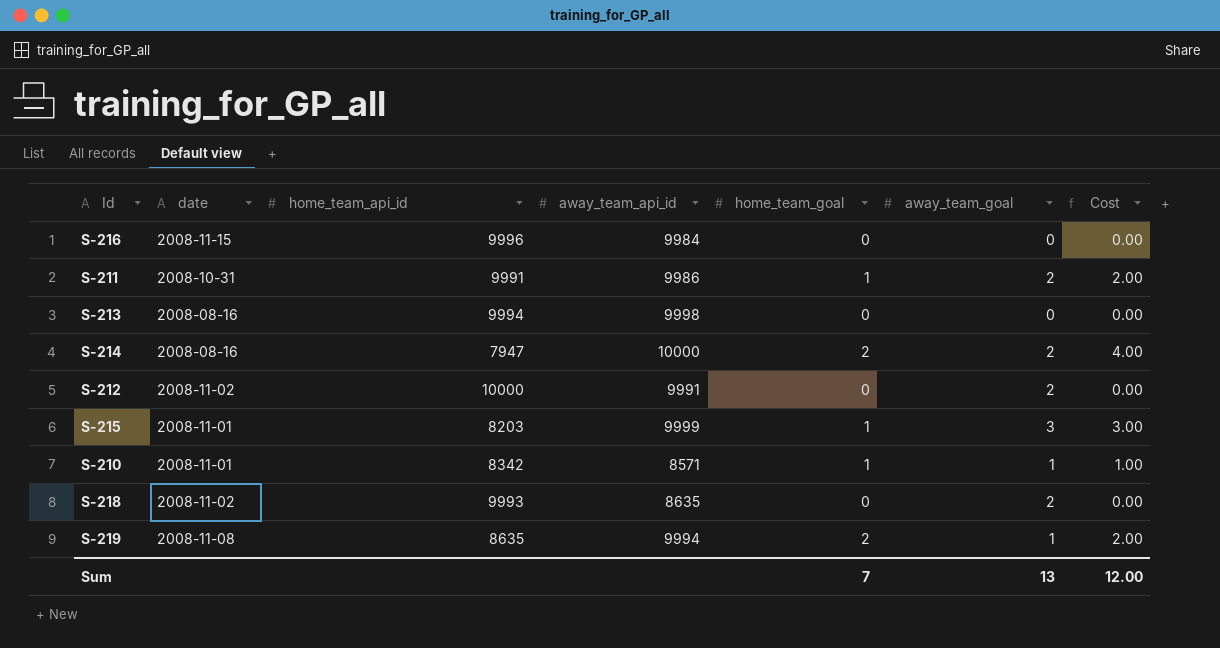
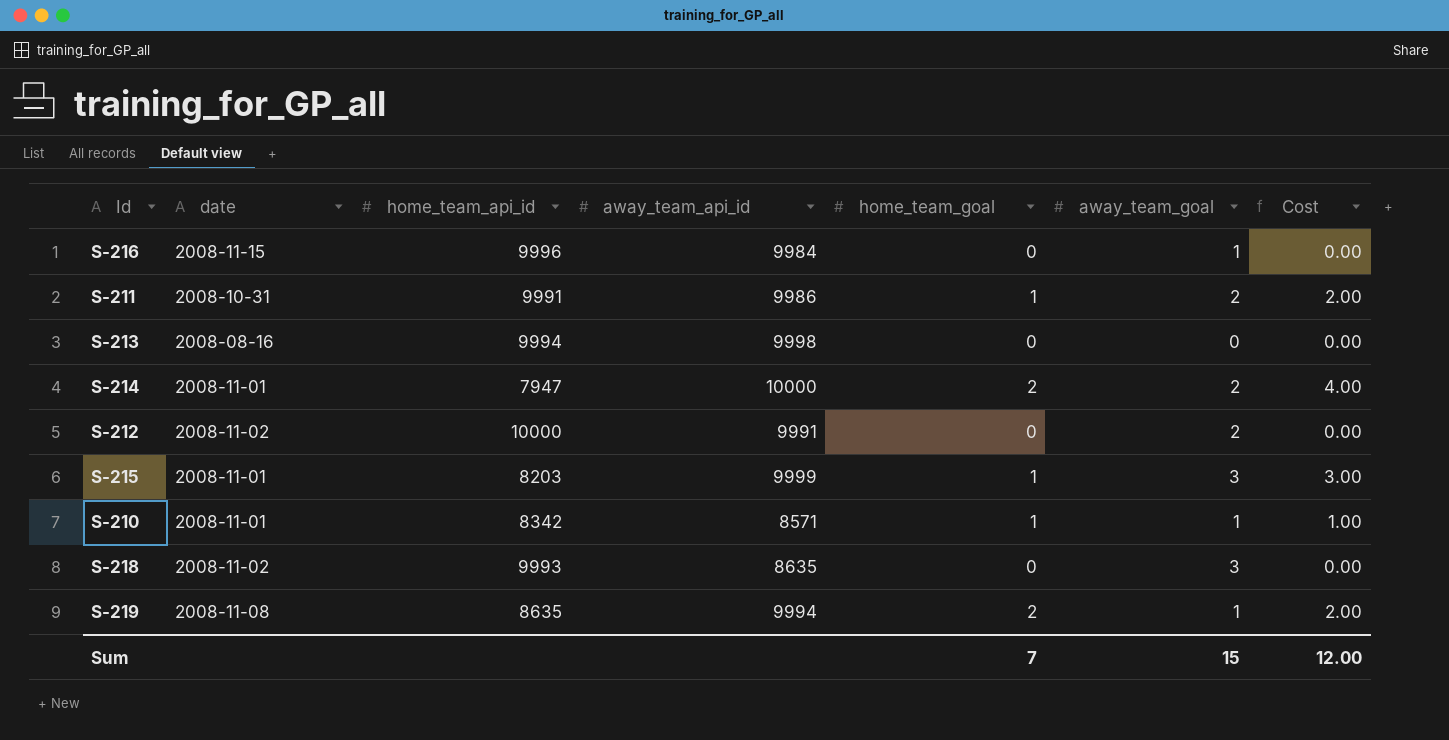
S-216 | away_team_goal: 0 -> 1
S-214 | date: 2008-08-16 -> 2008-11-01
S-218 | away_team_goal: 2 -> 3
Sum | away_team_goal: 13 -> 15

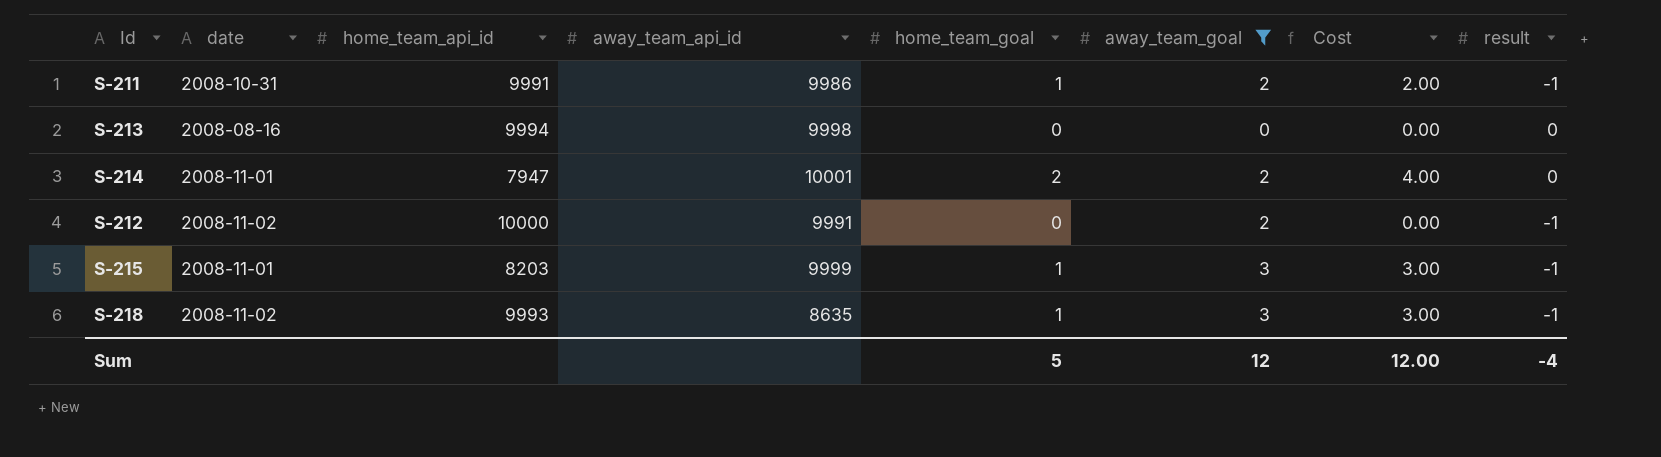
filter: none -> away_team_goal != 1
column result | position: none -> 8
S-214 | away_team_api_id: 10000 -> 10001
S-218 | home_team_goal: 0 -> 1
S-218 | Cost: 0.00 -> 3.00
Sum | home_team_goal: 7 -> 5
Sum | away_team_goal: 15 -> 12

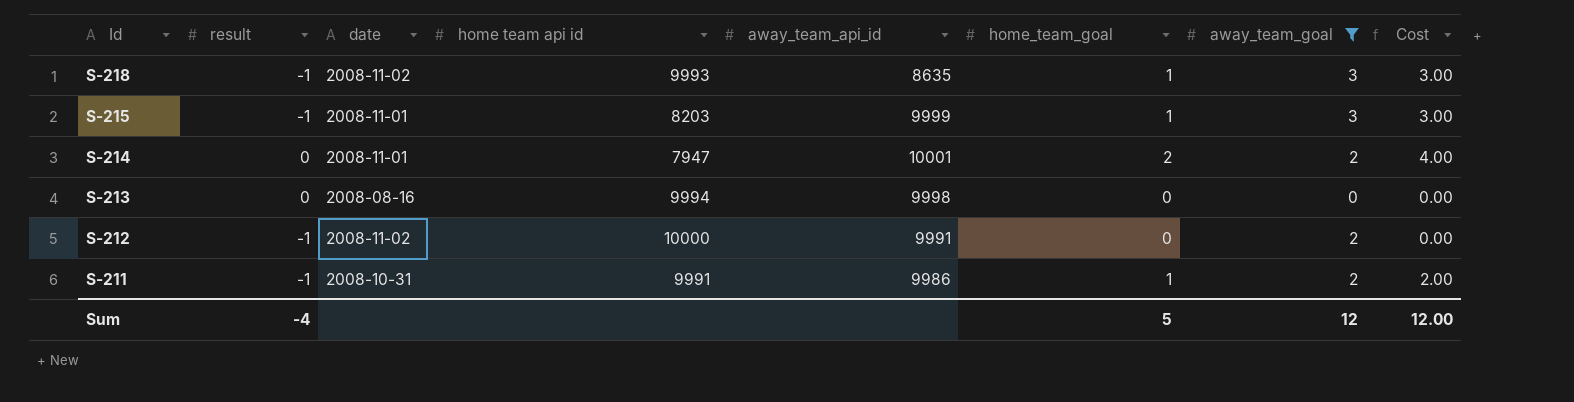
row order: none -> Id descending
column result | position: 8 -> 2
column name: home_team_api_id -> home team api id

